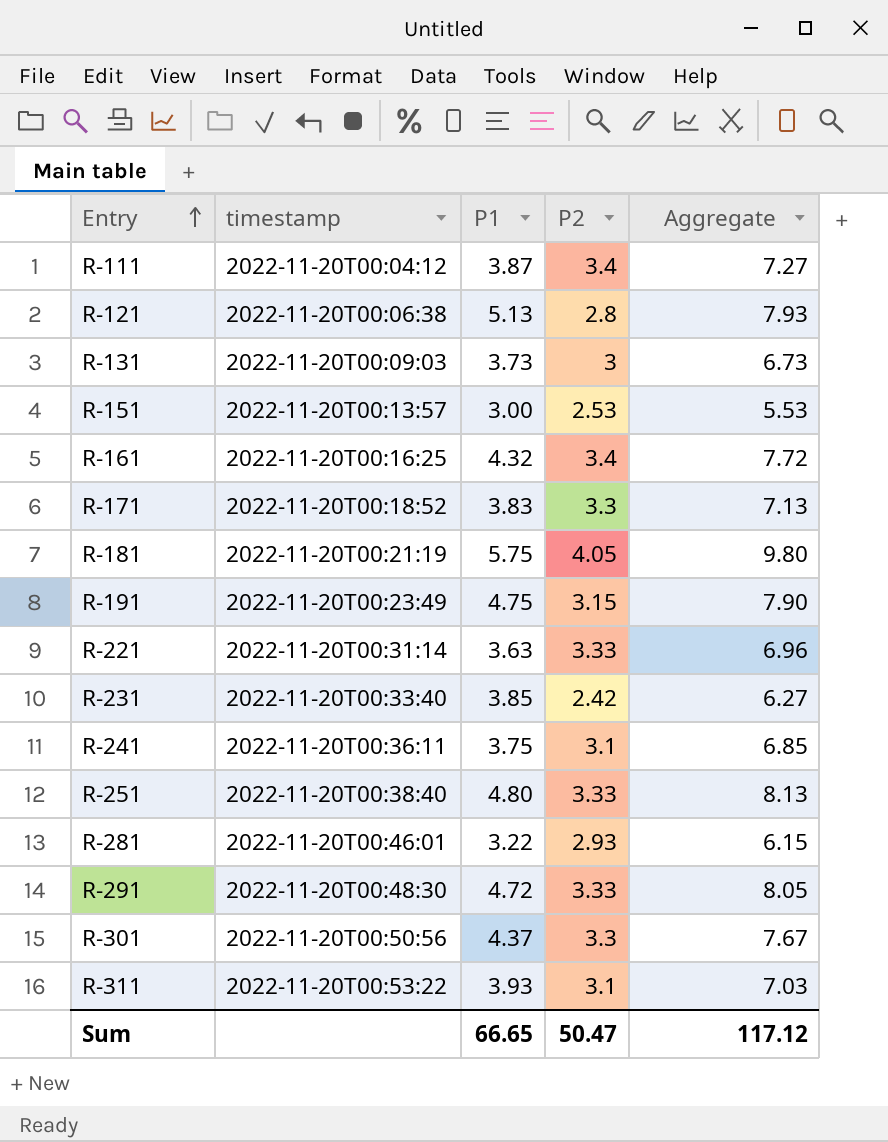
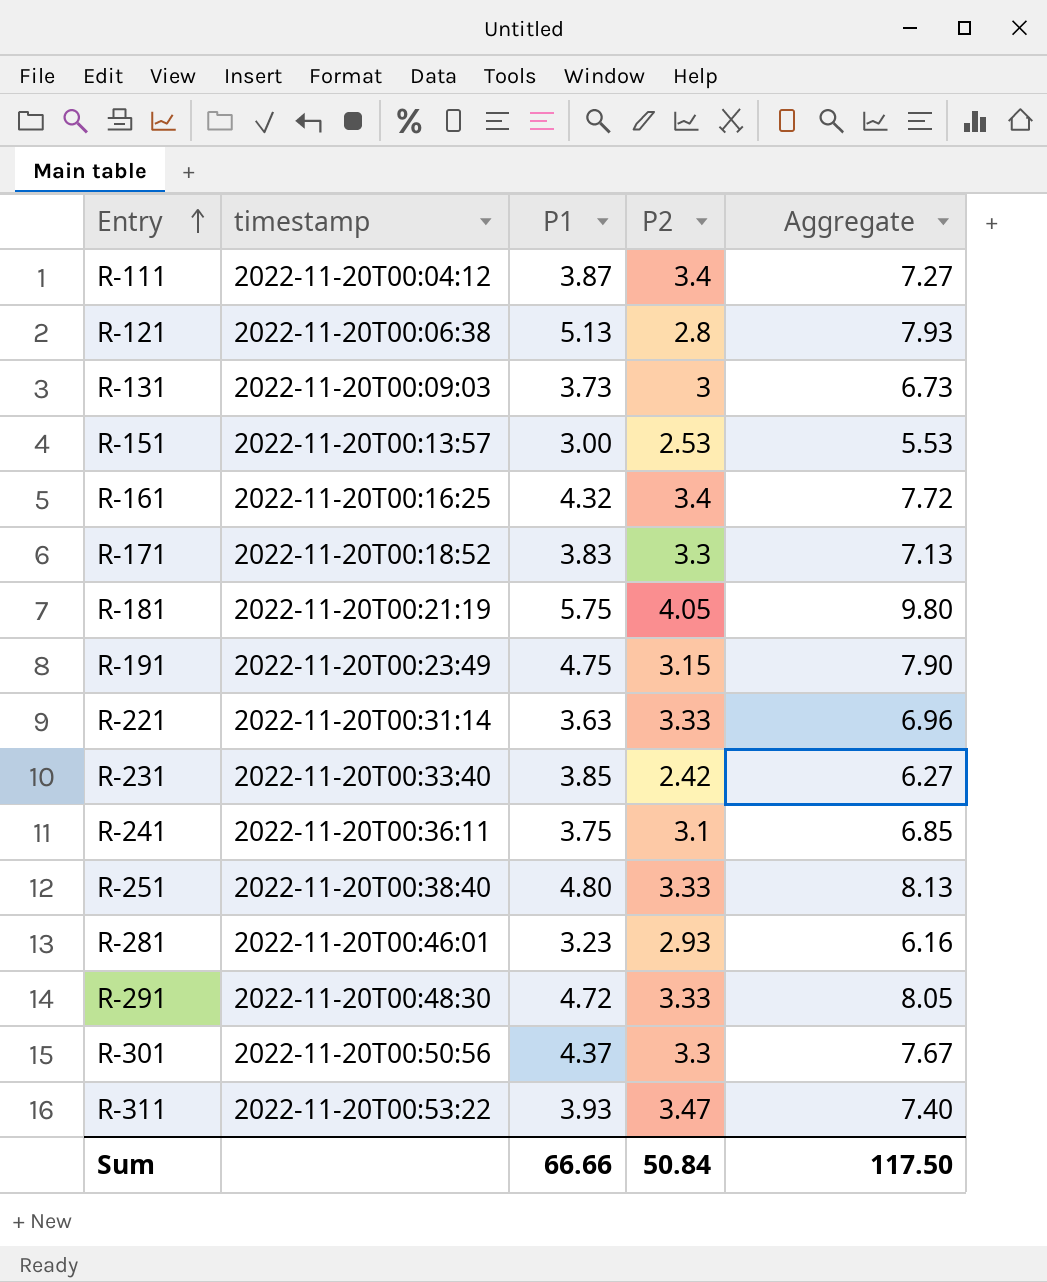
R-281 | P1: 3.22 -> 3.23
R-281 | Aggregate: 6.15 -> 6.16
R-311 | P2: 3.1 -> 3.47
R-311 | Aggregate: 7.03 -> 7.40
Sum | P1: 66.65 -> 66.66
Sum | P2: 50.47 -> 50.84
Sum | Aggregate: 117.12 -> 117.50

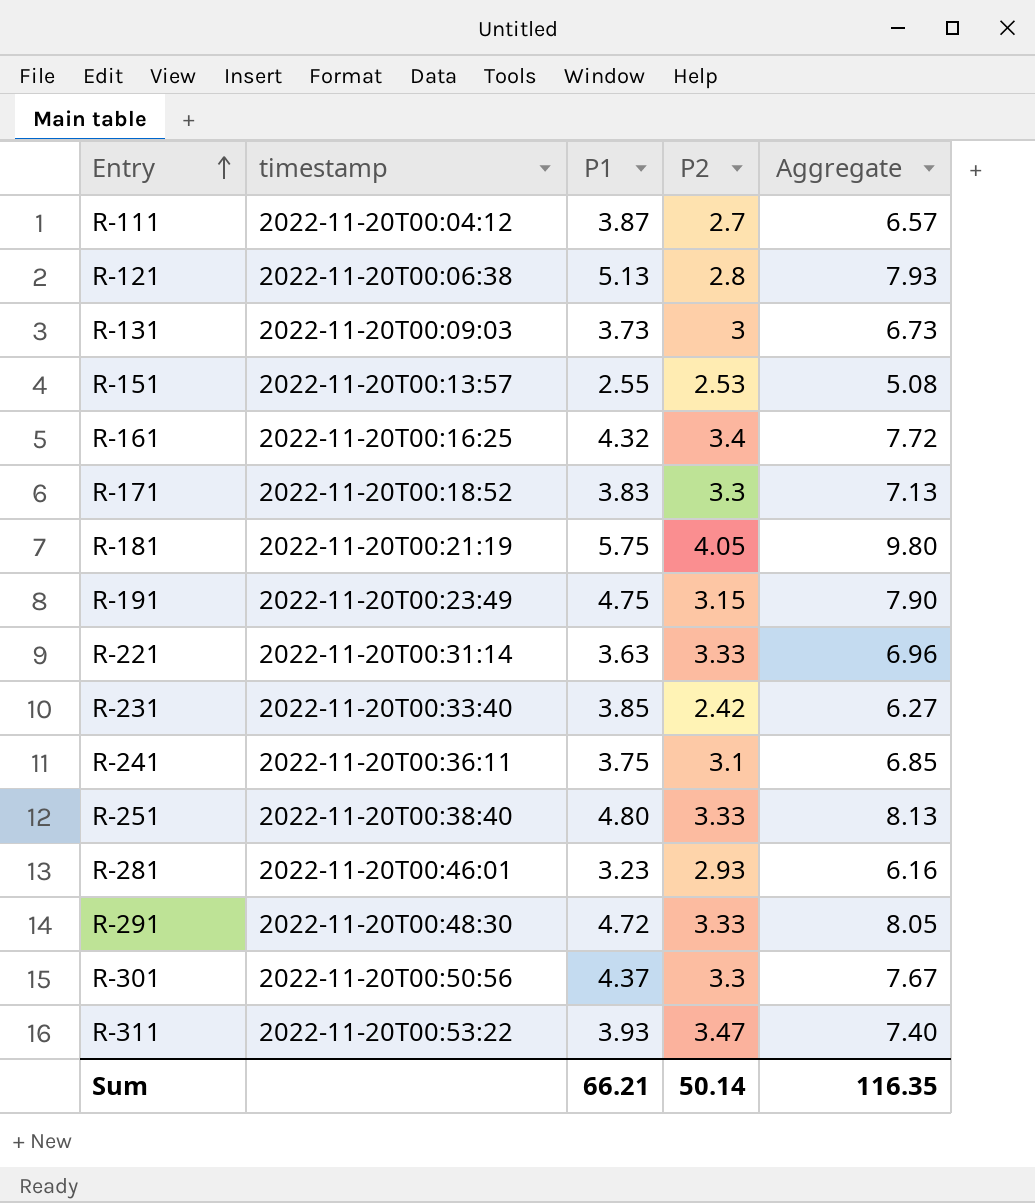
R-111 | P2: 3.4 -> 2.7
R-111 | Aggregate: 7.27 -> 6.57
R-151 | P1: 3.00 -> 2.55
R-151 | Aggregate: 5.53 -> 5.08
Sum | P1: 66.66 -> 66.21
Sum | P2: 50.84 -> 50.14
Sum | Aggregate: 117.50 -> 116.35

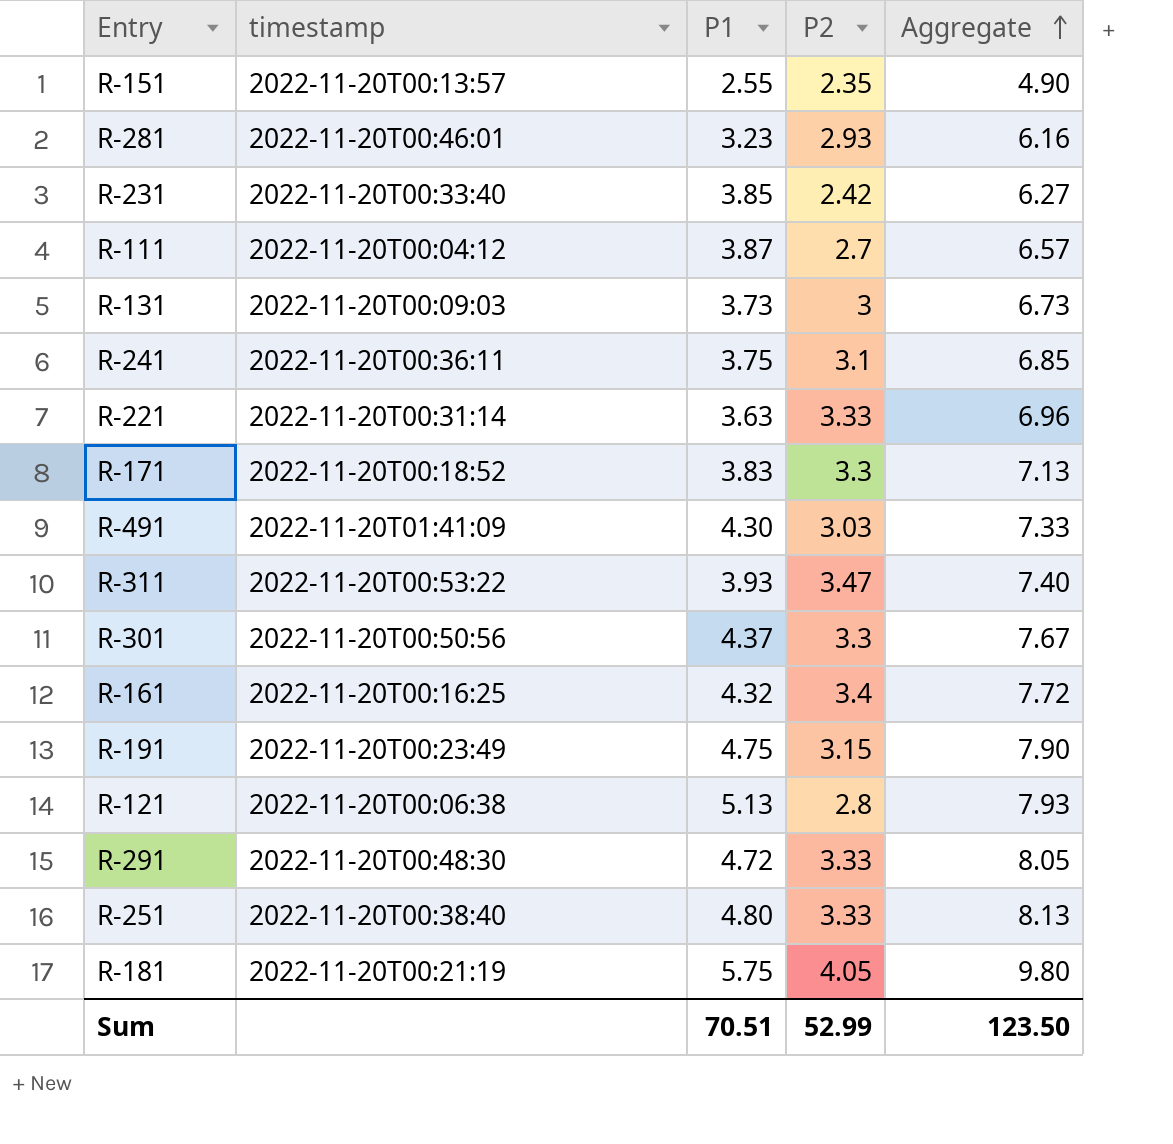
row order: Entry ascending -> Aggregate ascending
R-151 | P2: 2.53 -> 2.35
R-151 | Aggregate: 5.08 -> 4.90
row R-491: none -> 2022-11-20T01:41:09 | 4.30 | 3.03 | 7.33
Sum | P1: 66.21 -> 70.51
Sum | P2: 50.14 -> 52.99
Sum | Aggregate: 116.35 -> 123.50

